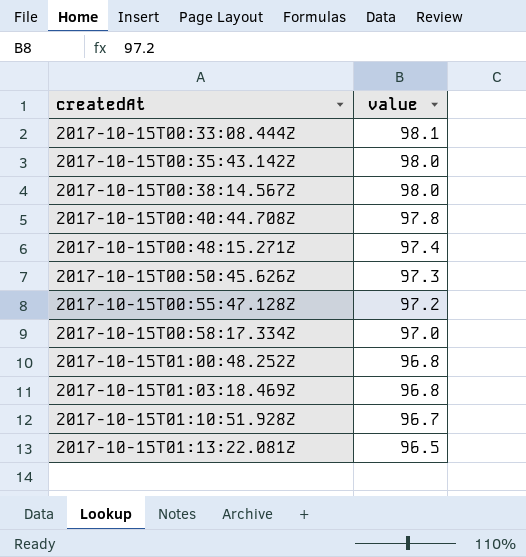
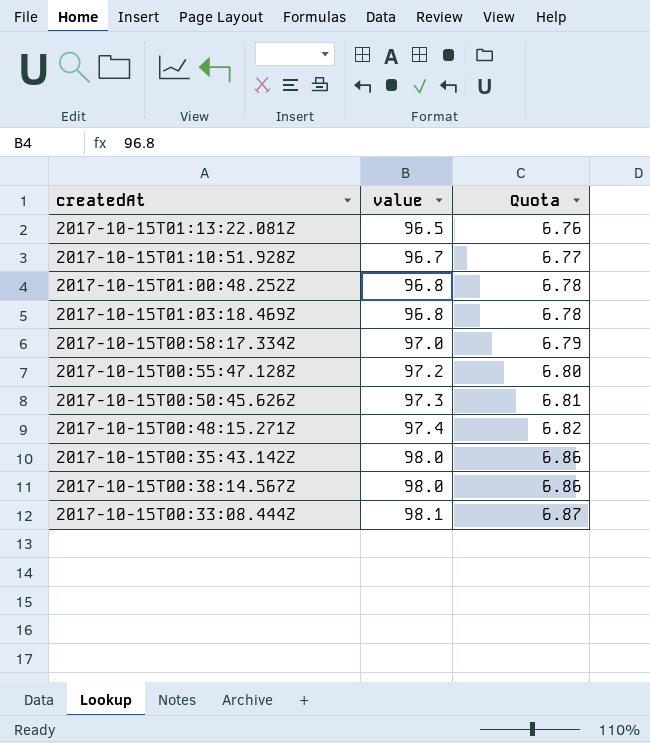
row order: createdAt ascending -> value ascending
column Quota | formula: none -> [value] * 0.07
row 2017-10-15T00:40:44.708Z: 97.8 -> none

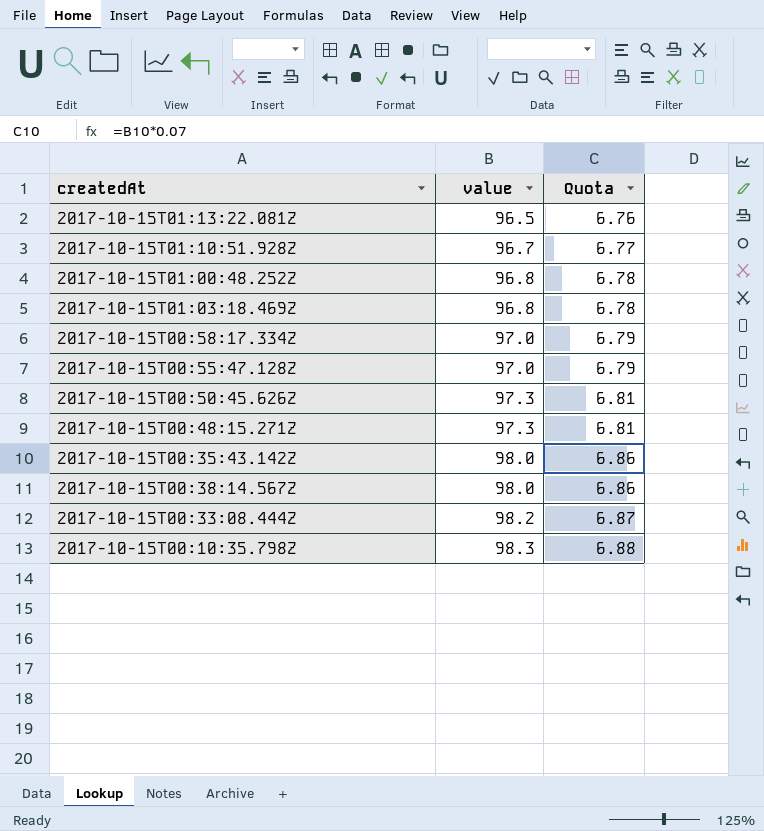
2017-10-15T00:55:47.128Z | value: 97.2 -> 97.0
2017-10-15T00:55:47.128Z | Quota: 6.80 -> 6.79
2017-10-15T00:48:15.271Z | value: 97.4 -> 97.3
2017-10-15T00:48:15.271Z | Quota: 6.82 -> 6.81
2017-10-15T00:33:08.444Z | value: 98.1 -> 98.2
row 2017-10-15T00:10:35.798Z: none -> 98.3 | 6.88

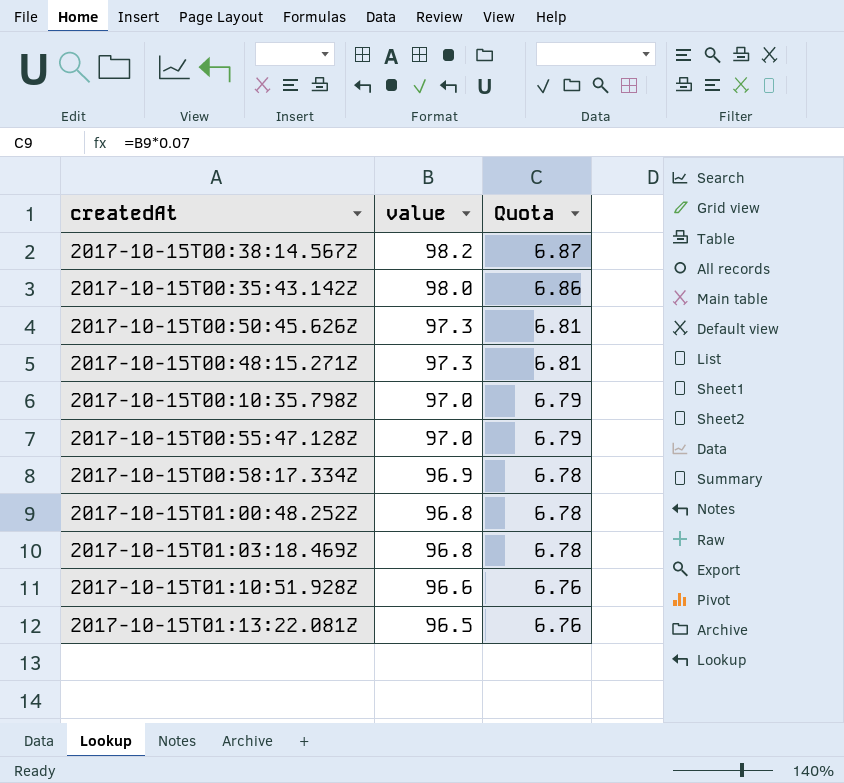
row order: value ascending -> value descending
row 2017-10-15T00:33:08.444Z: 98.2 | 6.87 -> none
2017-10-15T00:38:14.567Z | value: 98.0 -> 98.2
2017-10-15T00:38:14.567Z | Quota: 6.86 -> 6.87
2017-10-15T00:10:35.798Z | value: 98.3 -> 97.0
2017-10-15T00:10:35.798Z | Quota: 6.88 -> 6.79
2017-10-15T00:58:17.334Z | value: 97.0 -> 96.9
2017-10-15T00:58:17.334Z | Quota: 6.79 -> 6.78
2017-10-15T01:10:51.928Z | value: 96.7 -> 96.6
2017-10-15T01:10:51.928Z | Quota: 6.77 -> 6.76

